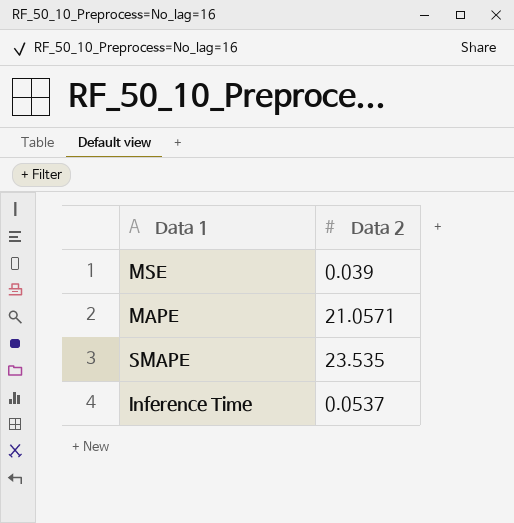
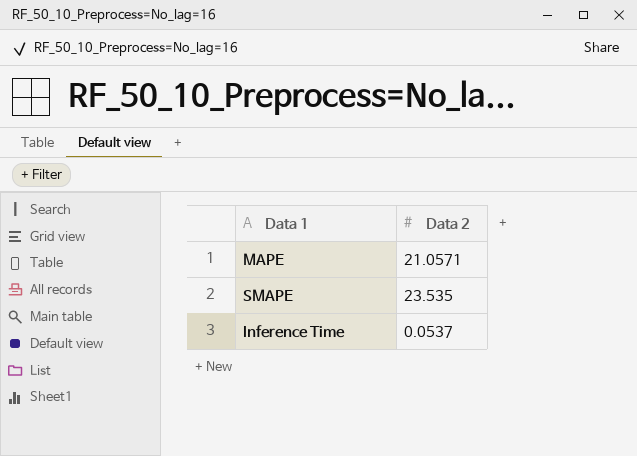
row MSE: 0.039 -> none

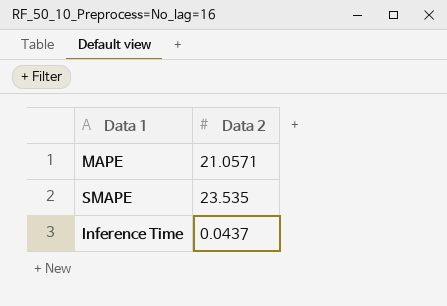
Inference Time | Data 2: 0.0537 -> 0.0437

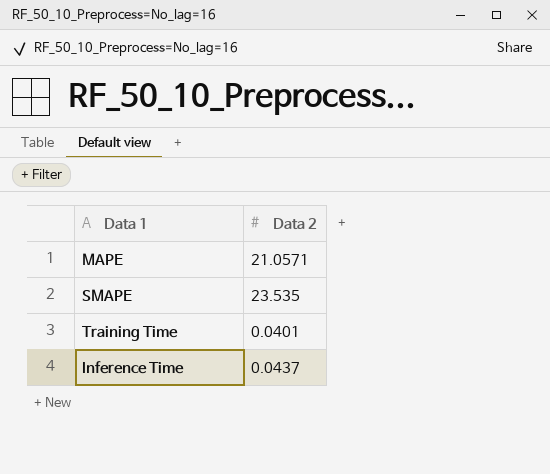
row Training Time: none -> 0.0401

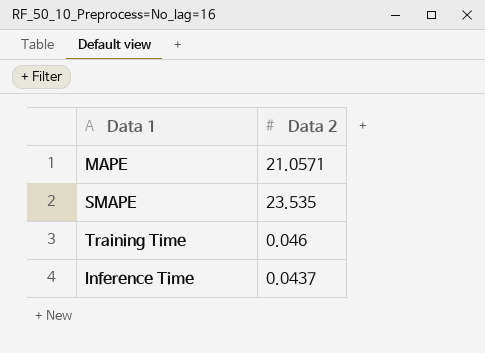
Training Time | Data 2: 0.0401 -> 0.046

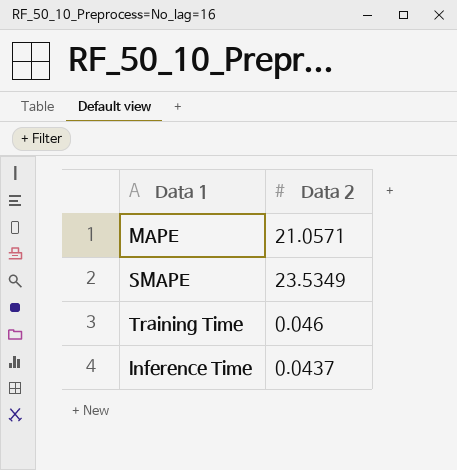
SMAPE | Data 2: 23.535 -> 23.5349

